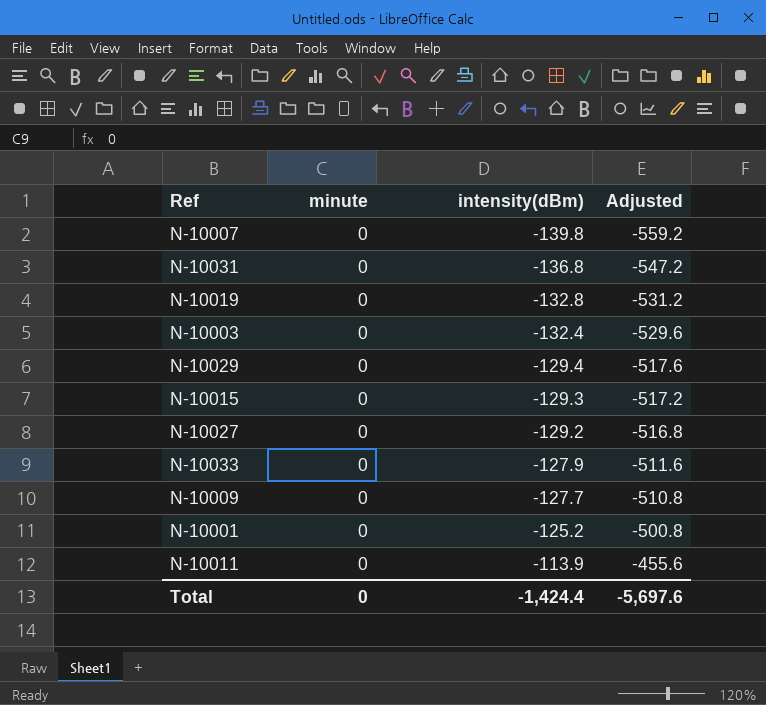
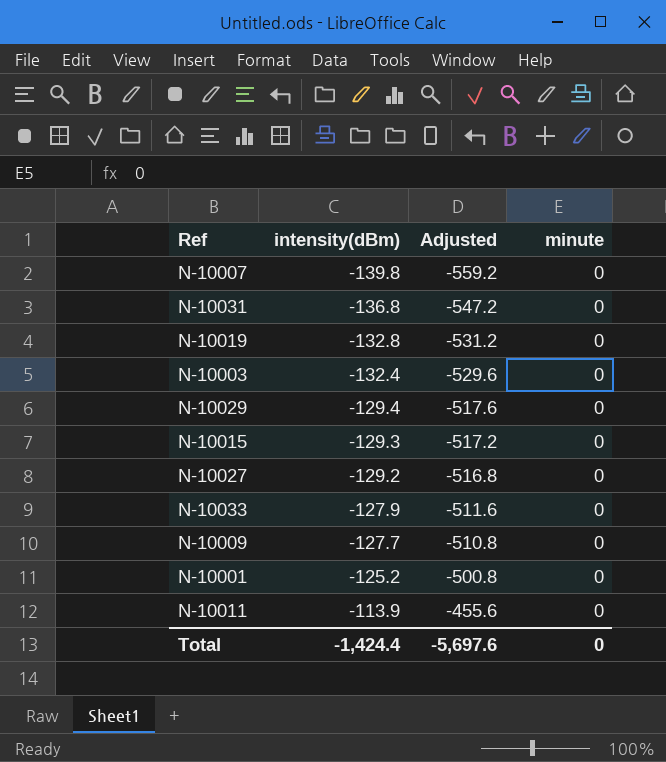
column minute | position: 2 -> 4

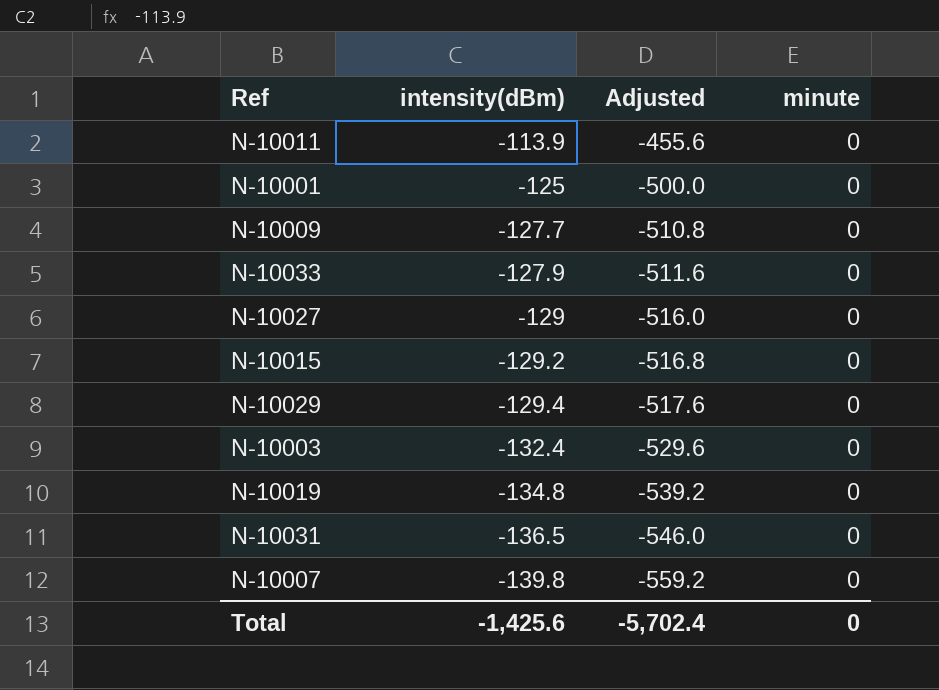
row order: intensity(dBm) ascending -> intensity(dBm) descending
N-10001 | intensity(dBm): -125.2 -> -125
N-10001 | Adjusted: -500.8 -> -500.0
N-10027 | intensity(dBm): -129.2 -> -129
N-10027 | Adjusted: -516.8 -> -516.0
N-10015 | intensity(dBm): -129.3 -> -129.2
N-10015 | Adjusted: -517.2 -> -516.8
N-10019 | intensity(dBm): -132.8 -> -134.8
N-10019 | Adjusted: -531.2 -> -539.2
N-10031 | intensity(dBm): -136.8 -> -136.5
N-10031 | Adjusted: -547.2 -> -546.0
Total | intensity(dBm): -1,424.4 -> -1,425.6
Total | Adjusted: -5,697.6 -> -5,702.4

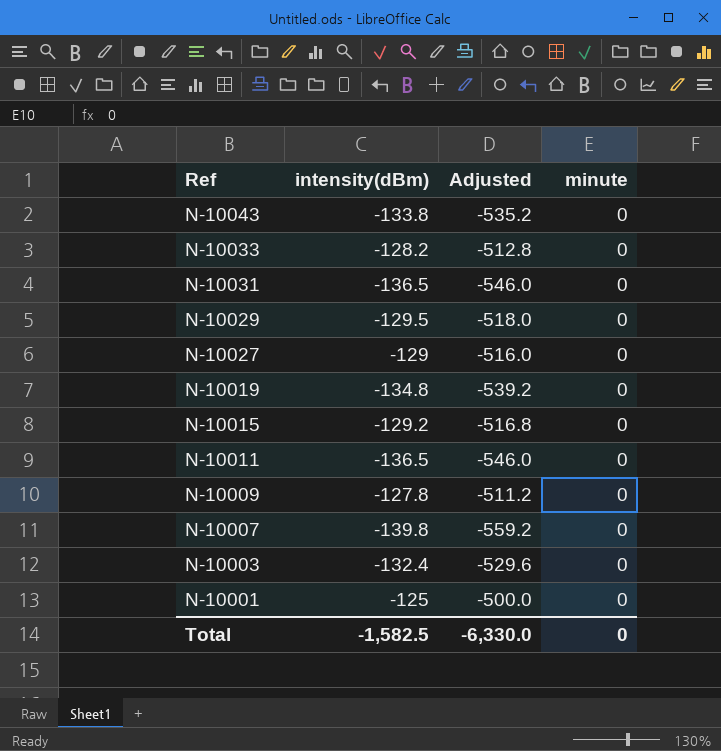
row order: intensity(dBm) descending -> Ref descending
row N-10043: none -> -133.8 | -535.2 | 0
N-10033 | intensity(dBm): -127.9 -> -128.2
N-10033 | Adjusted: -511.6 -> -512.8
N-10029 | intensity(dBm): -129.4 -> -129.5
N-10029 | Adjusted: -517.6 -> -518.0
N-10011 | intensity(dBm): -113.9 -> -136.5
N-10011 | Adjusted: -455.6 -> -546.0
N-10009 | intensity(dBm): -127.7 -> -127.8
N-10009 | Adjusted: -510.8 -> -511.2
Total | intensity(dBm): -1,425.6 -> -1,582.5
Total | Adjusted: -5,702.4 -> -6,330.0

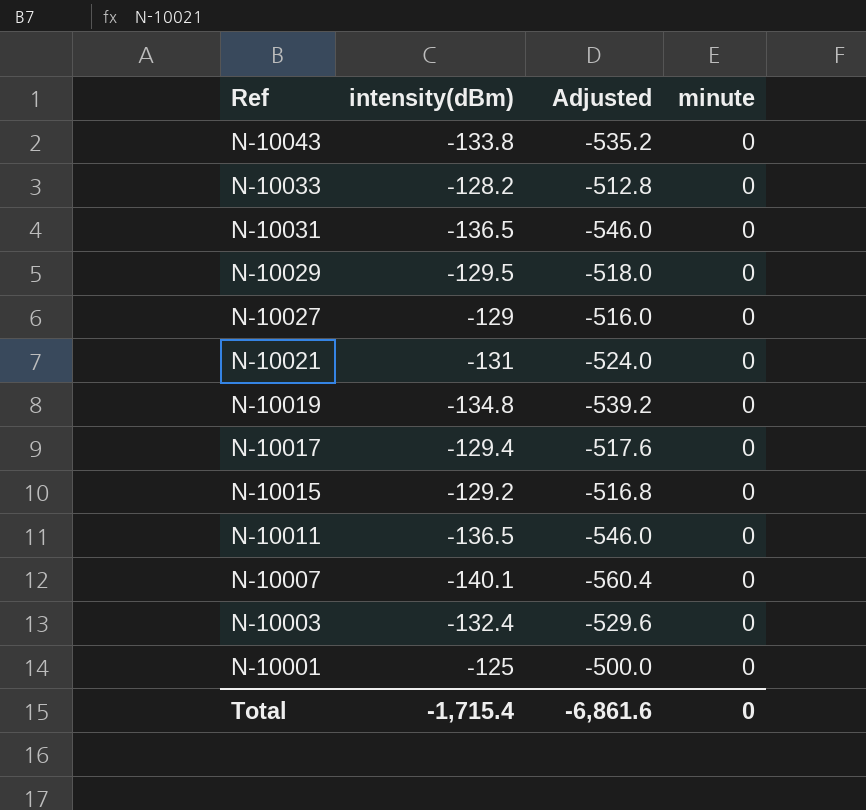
row N-10009: -127.8 | -511.2 | 0 -> none
row N-10021: none -> -131 | -524.0 | 0
row N-10017: none -> -129.4 | -517.6 | 0
N-10007 | intensity(dBm): -139.8 -> -140.1
N-10007 | Adjusted: -559.2 -> -560.4
Total | intensity(dBm): -1,582.5 -> -1,715.4
Total | Adjusted: -6,330.0 -> -6,861.6

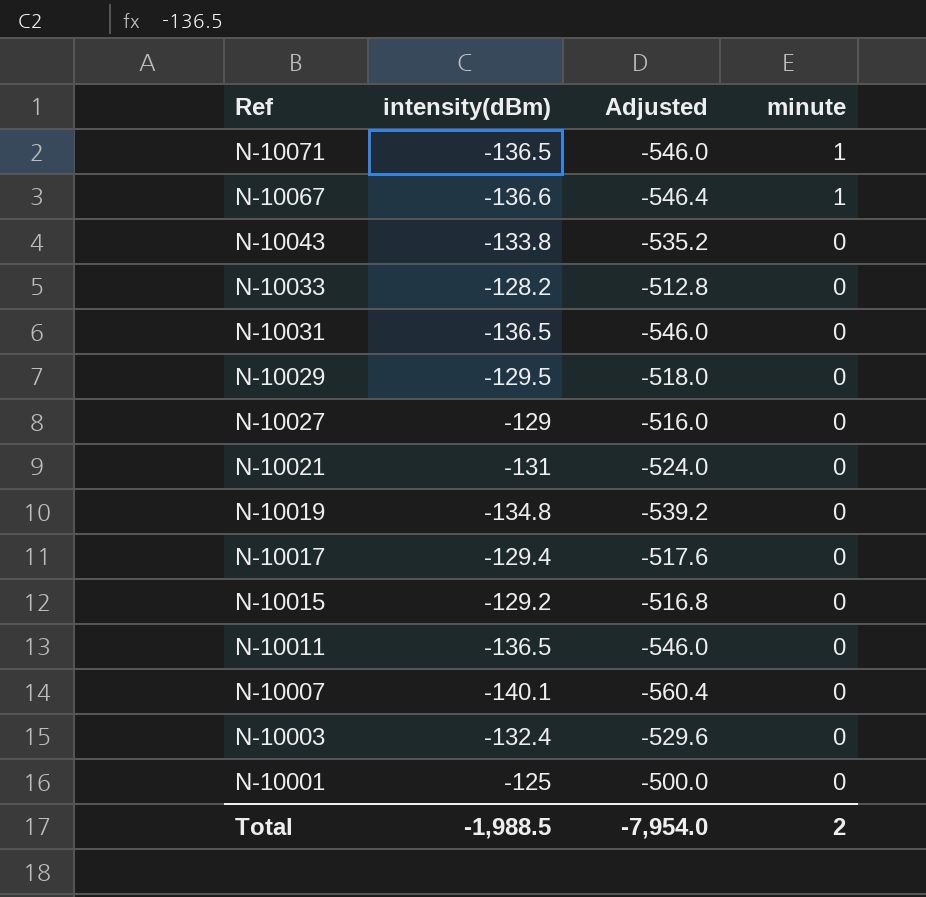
row N-10071: none -> -136.5 | -546.0 | 1
row N-10067: none -> -136.6 | -546.4 | 1
Total | intensity(dBm): -1,715.4 -> -1,988.5
Total | Adjusted: -6,861.6 -> -7,954.0
Total | minute: 0 -> 2

